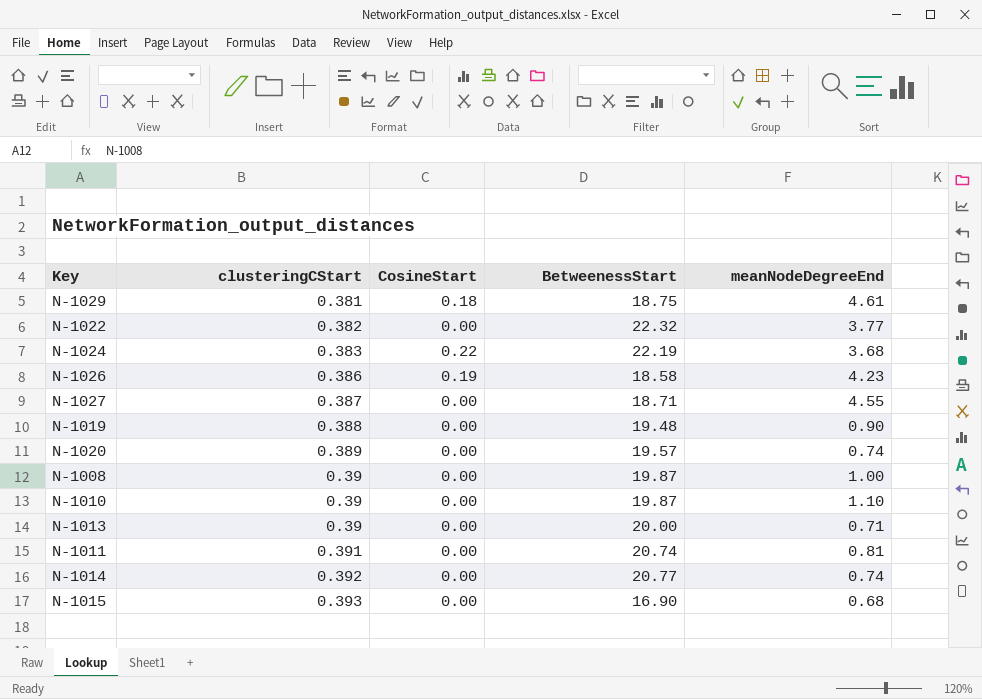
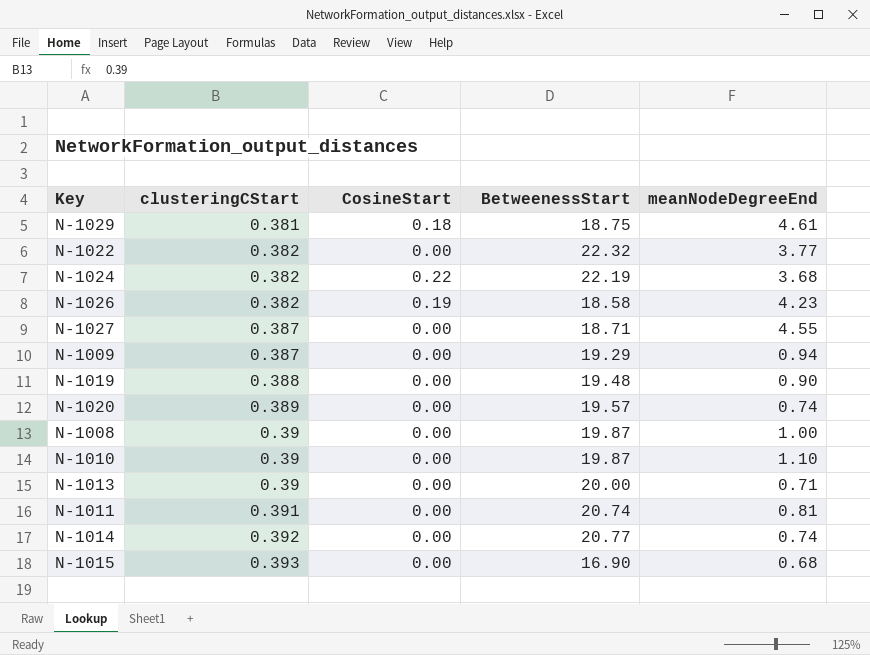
N-1024 | clusteringCStart: 0.383 -> 0.382
N-1026 | clusteringCStart: 0.386 -> 0.382
row N-1009: none -> 0.387 | 0.00 | 19.29 | 0.94

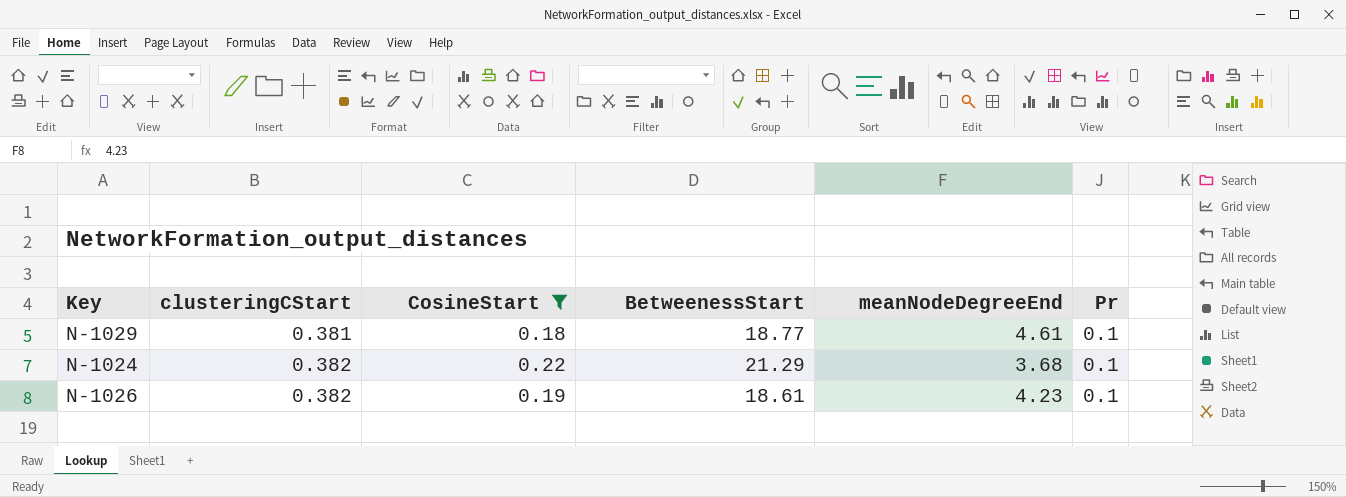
filter: none -> CosineStart != 0.00
column Pr | position: none -> 6
N-1029 | BetweenessStart: 18.75 -> 18.77
N-1024 | BetweenessStart: 22.19 -> 21.29
N-1026 | BetweenessStart: 18.58 -> 18.61

